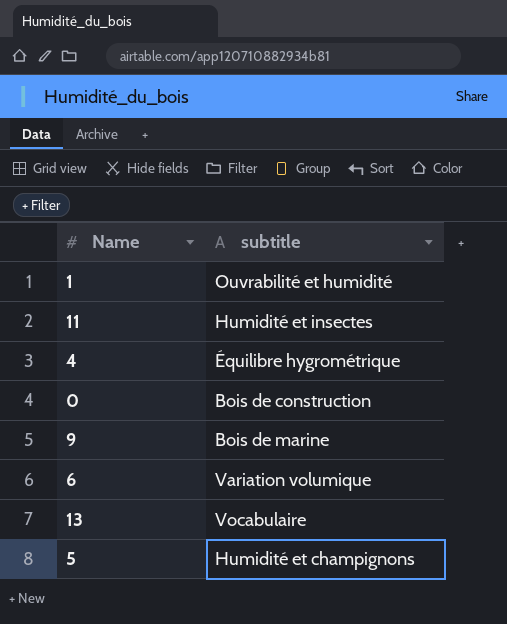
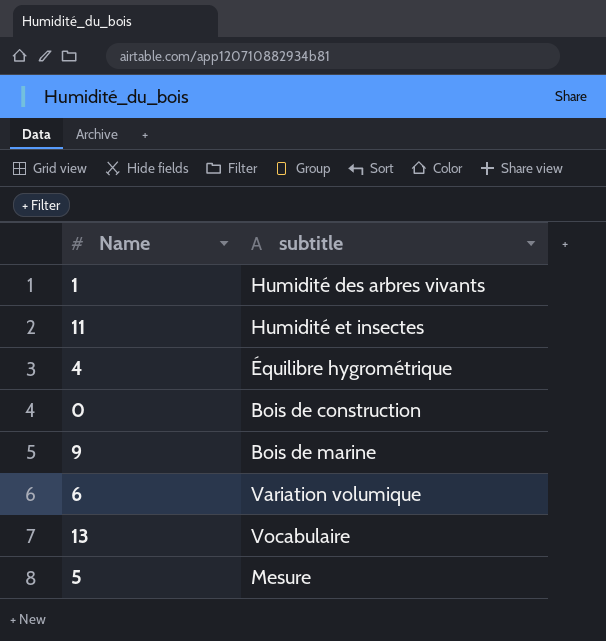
1 | subtitle: Ouvrabilité et humidité -> Humidité des arbres vivants
5 | subtitle: Humidité et champignons -> Mesure

